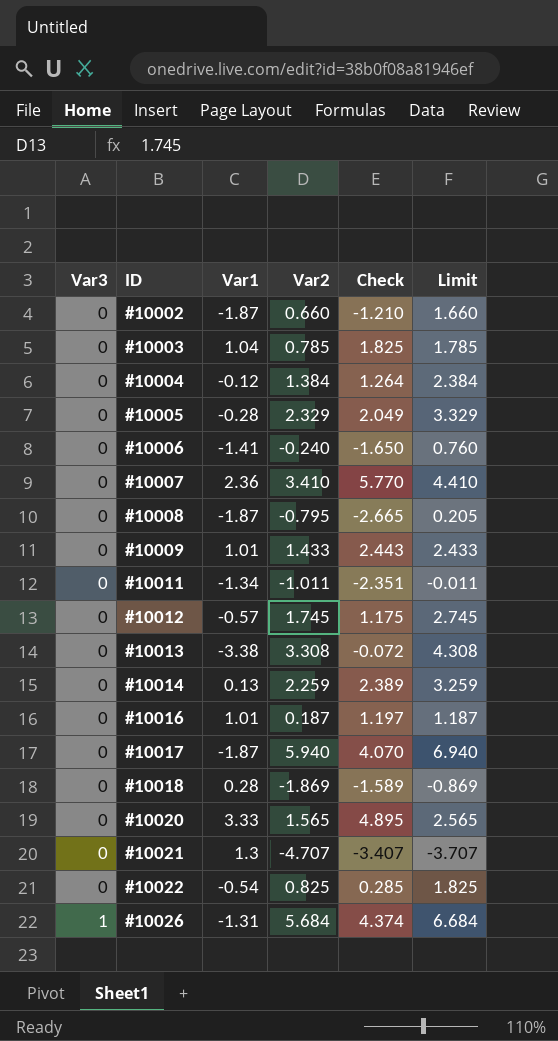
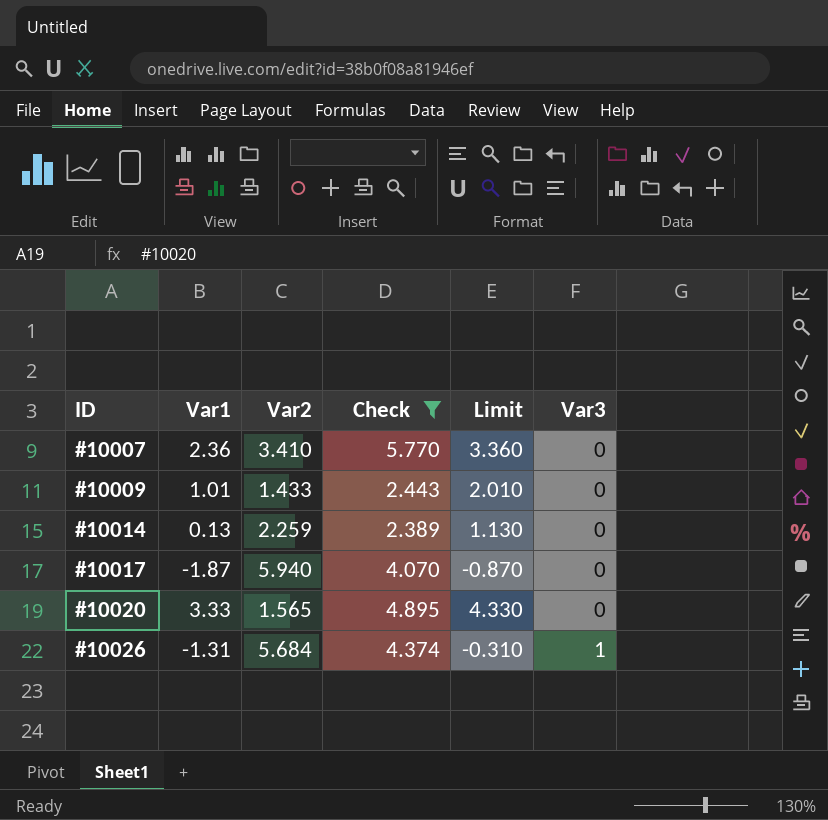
filter: none -> Check >= 2.389
column Limit | formula: [Var2] + 1 -> [Var1] + 1
column Var3 | position: 1 -> 6

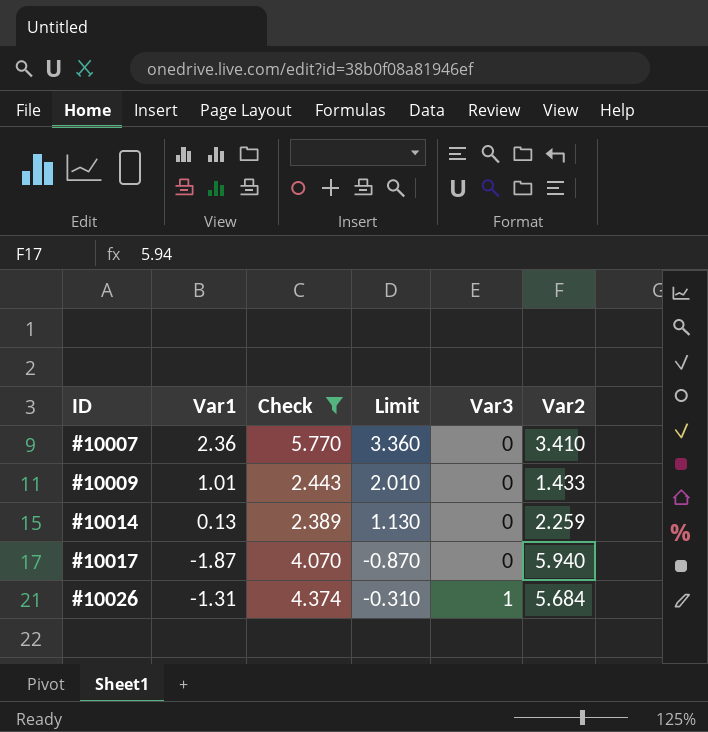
column Var2 | position: 3 -> 6
row #10020: 3.33 | 1.565 | 4.895 | 4.330 | 0 -> none

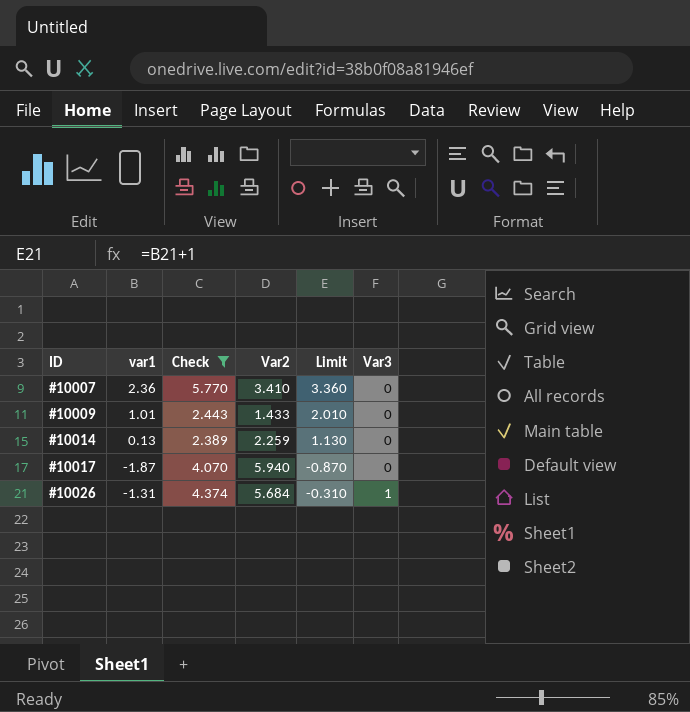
column name: Var1 -> var1
column Var2 | position: 6 -> 4

